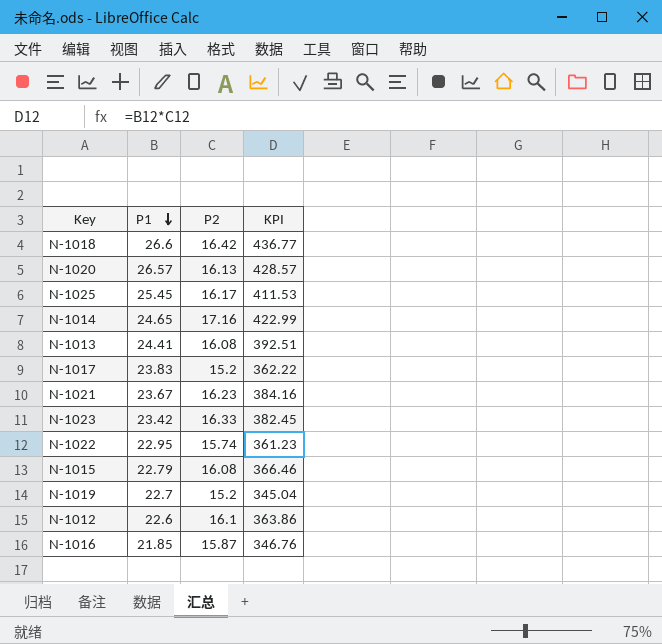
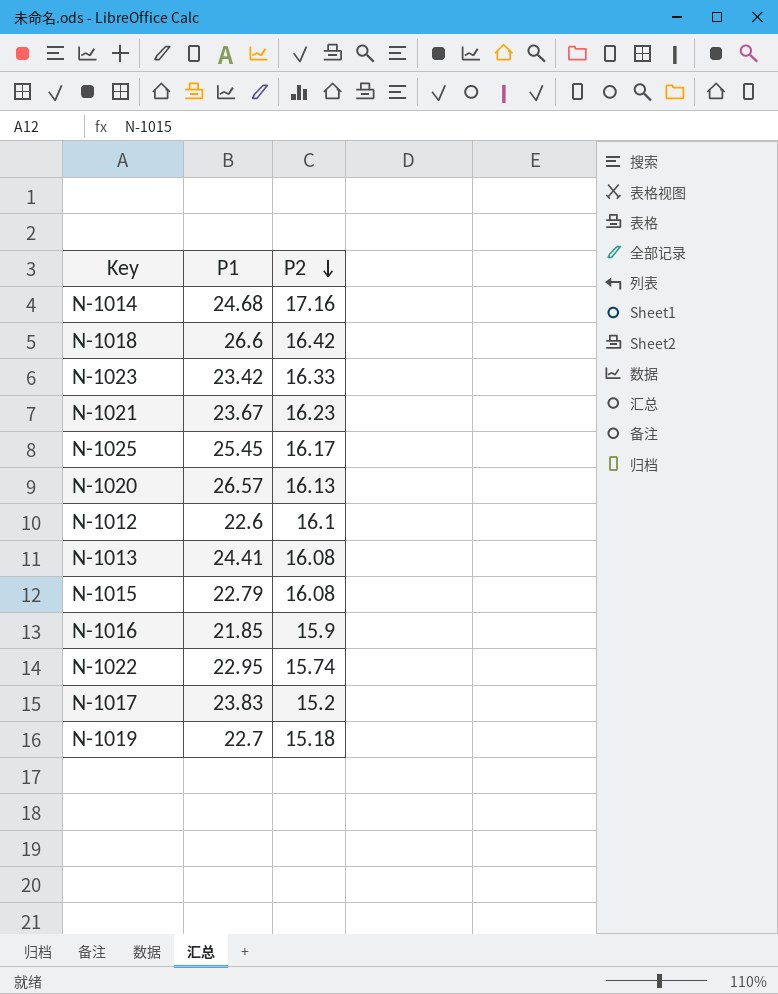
row order: P1 descending -> P2 descending
column KPI | formula: [P1] * [P2] -> none
N-1014 | P1: 24.65 -> 24.68
N-1016 | P2: 15.87 -> 15.9
N-1019 | P2: 15.2 -> 15.18

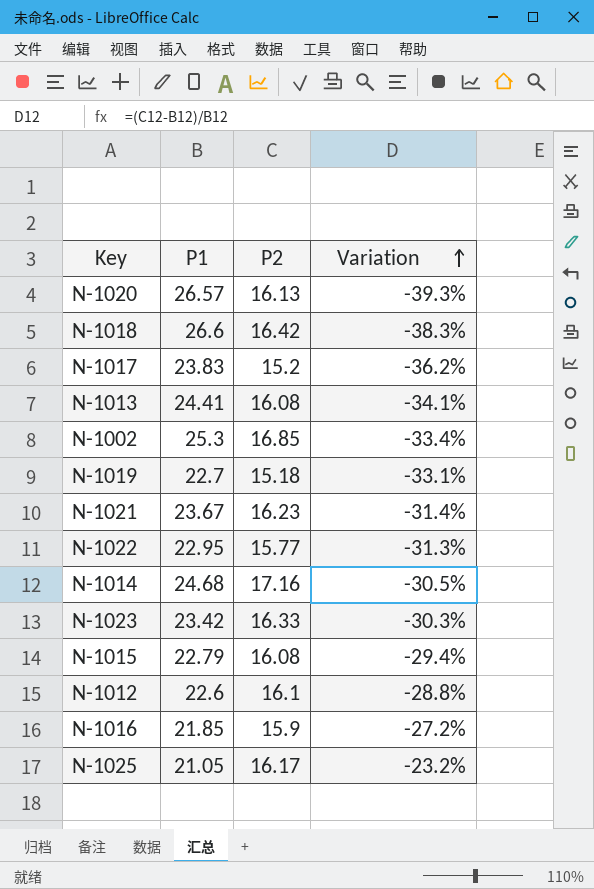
row order: P2 descending -> Variation ascending
column Variation | formula: none -> ([P2] - [P1]) / [P1]
row N-1002: none -> 25.3 | 16.85 | -33.4%
N-1022 | P2: 15.74 -> 15.77
N-1025 | P1: 25.45 -> 21.05

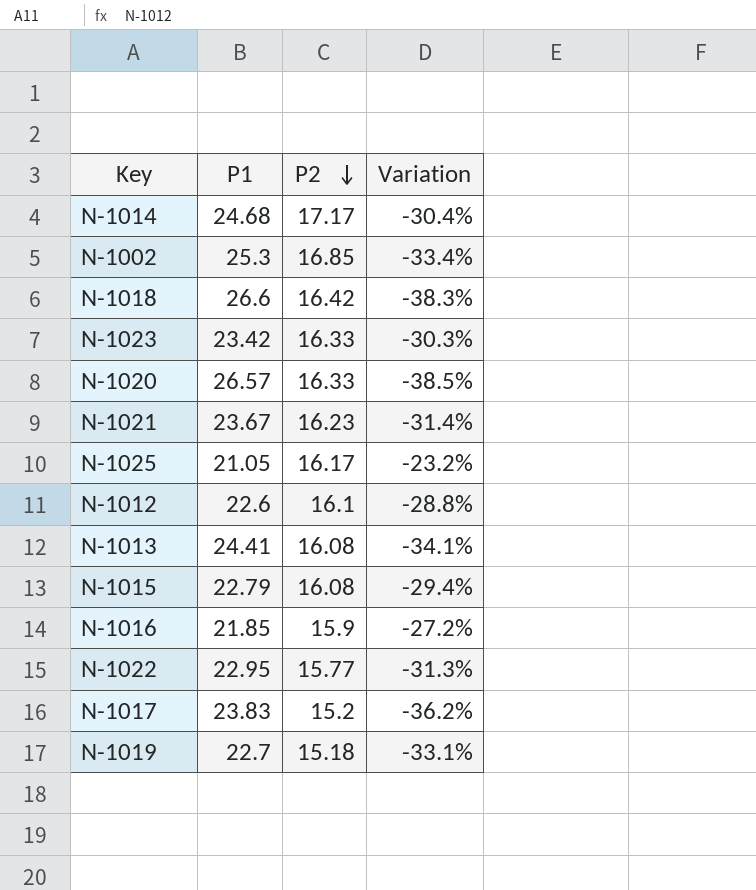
row order: Variation ascending -> P2 descending
N-1014 | P2: 17.16 -> 17.17
N-1014 | Variation: -30.5% -> -30.4%
N-1020 | P2: 16.13 -> 16.33
N-1020 | Variation: -39.3% -> -38.5%

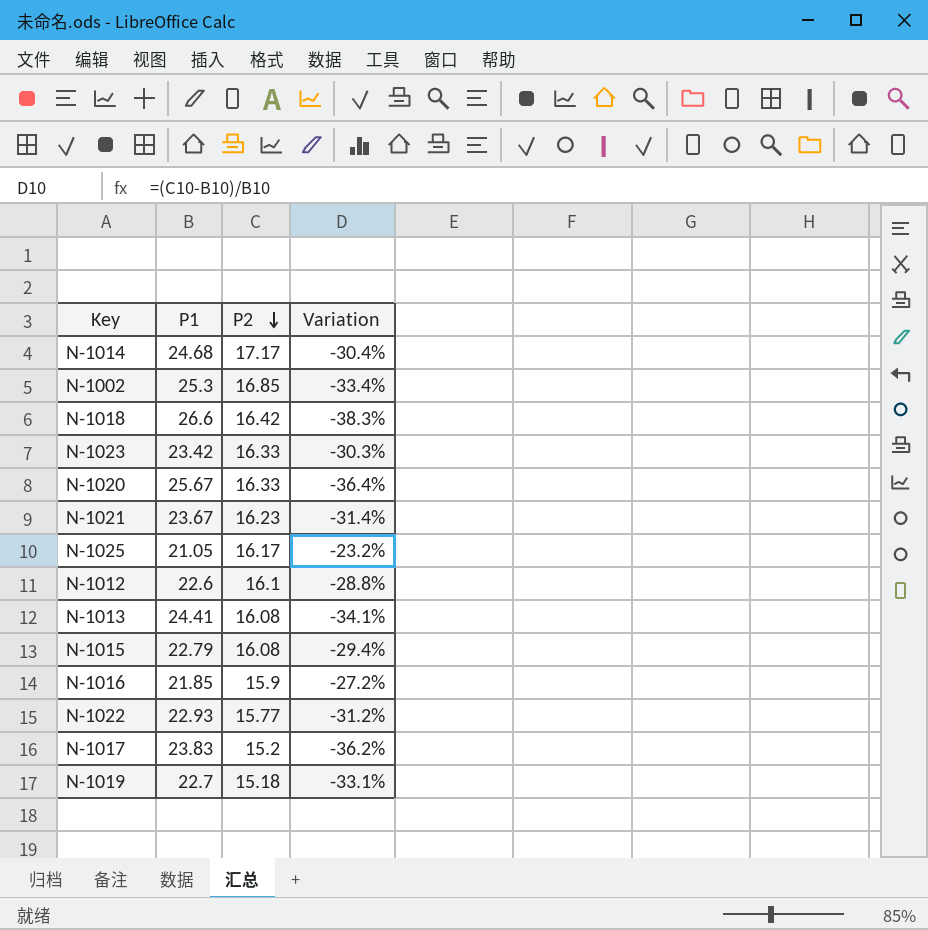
N-1020 | P1: 26.57 -> 25.67
N-1020 | Variation: -38.5% -> -36.4%
N-1022 | P1: 22.95 -> 22.93
N-1022 | Variation: -31.3% -> -31.2%

